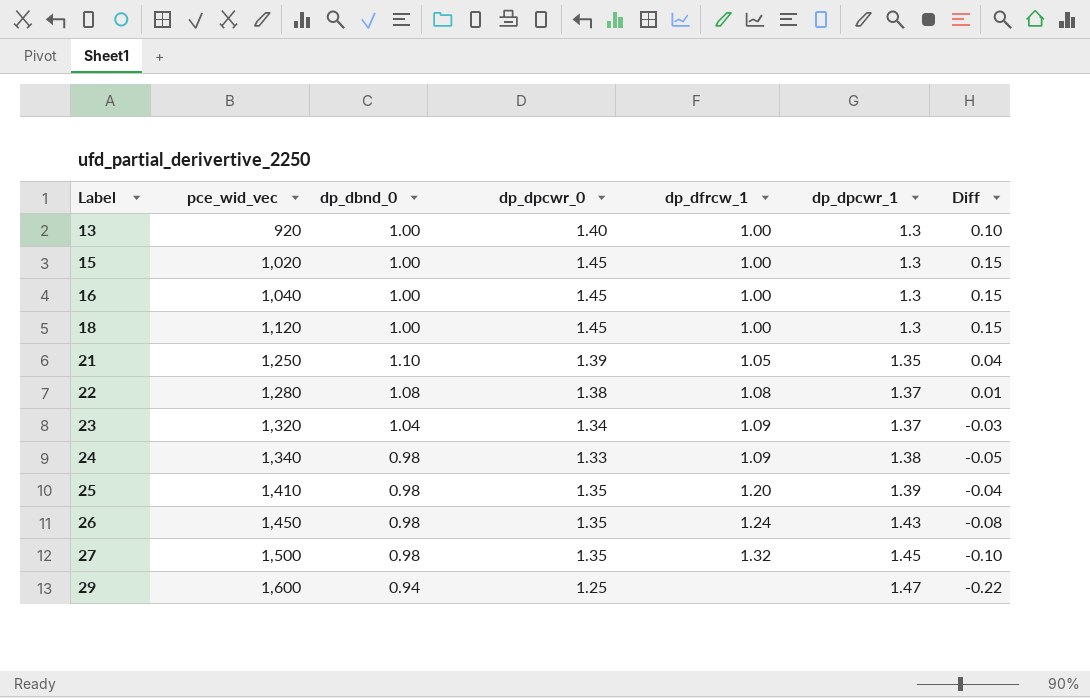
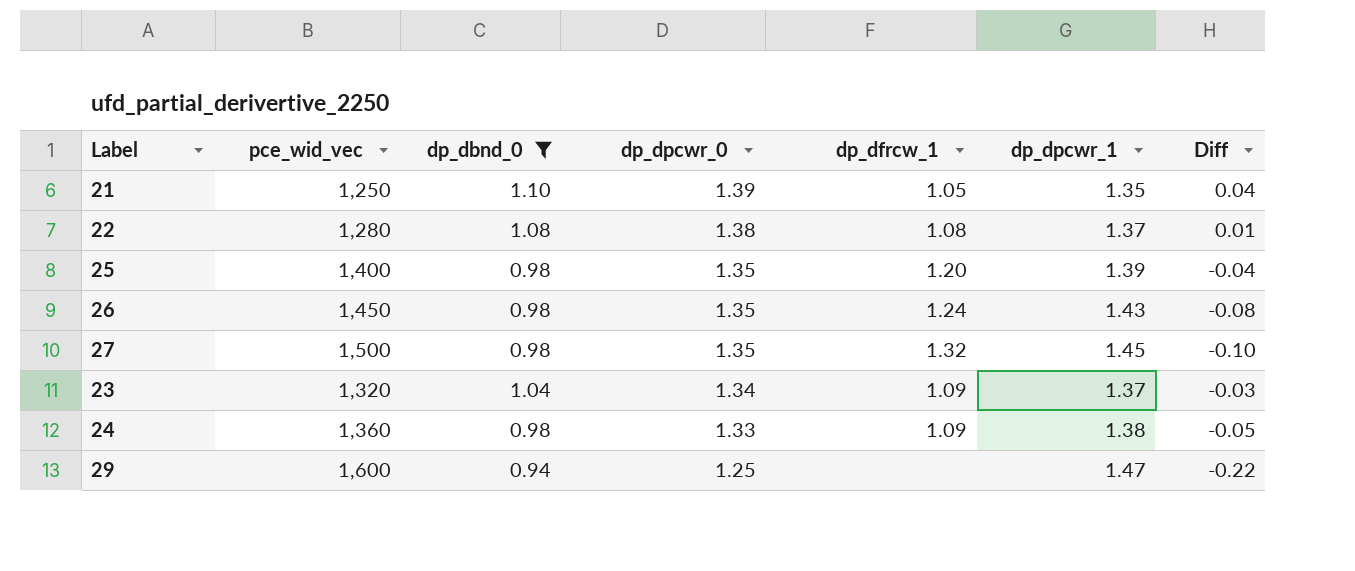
filter: none -> dp_dbnd_0 != 1.00
row order: Label ascending -> dp_dpcwr_0 descending
25 | pce_wid_vec: 1,410 -> 1,400
24 | pce_wid_vec: 1,340 -> 1,360

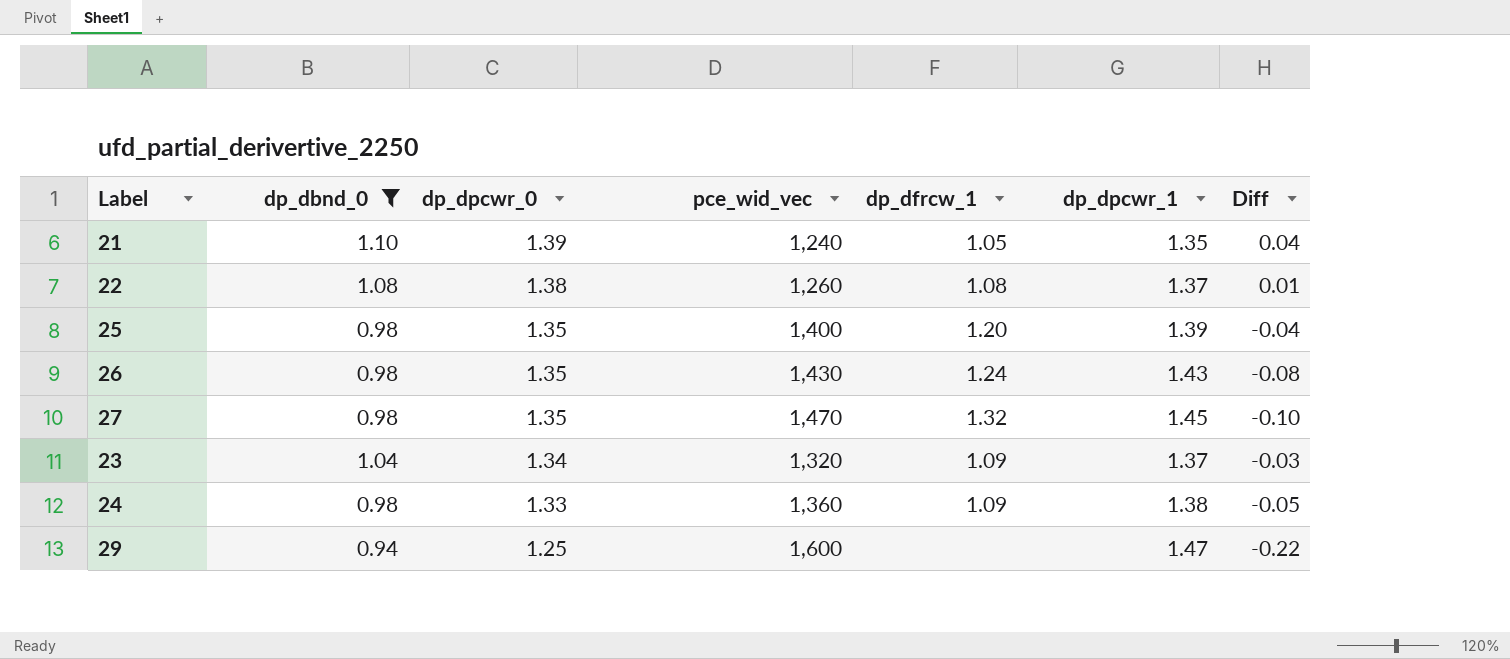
column pce_wid_vec | position: 2 -> 4
21 | pce_wid_vec: 1,250 -> 1,240
22 | pce_wid_vec: 1,280 -> 1,260
26 | pce_wid_vec: 1,450 -> 1,430
27 | pce_wid_vec: 1,500 -> 1,470

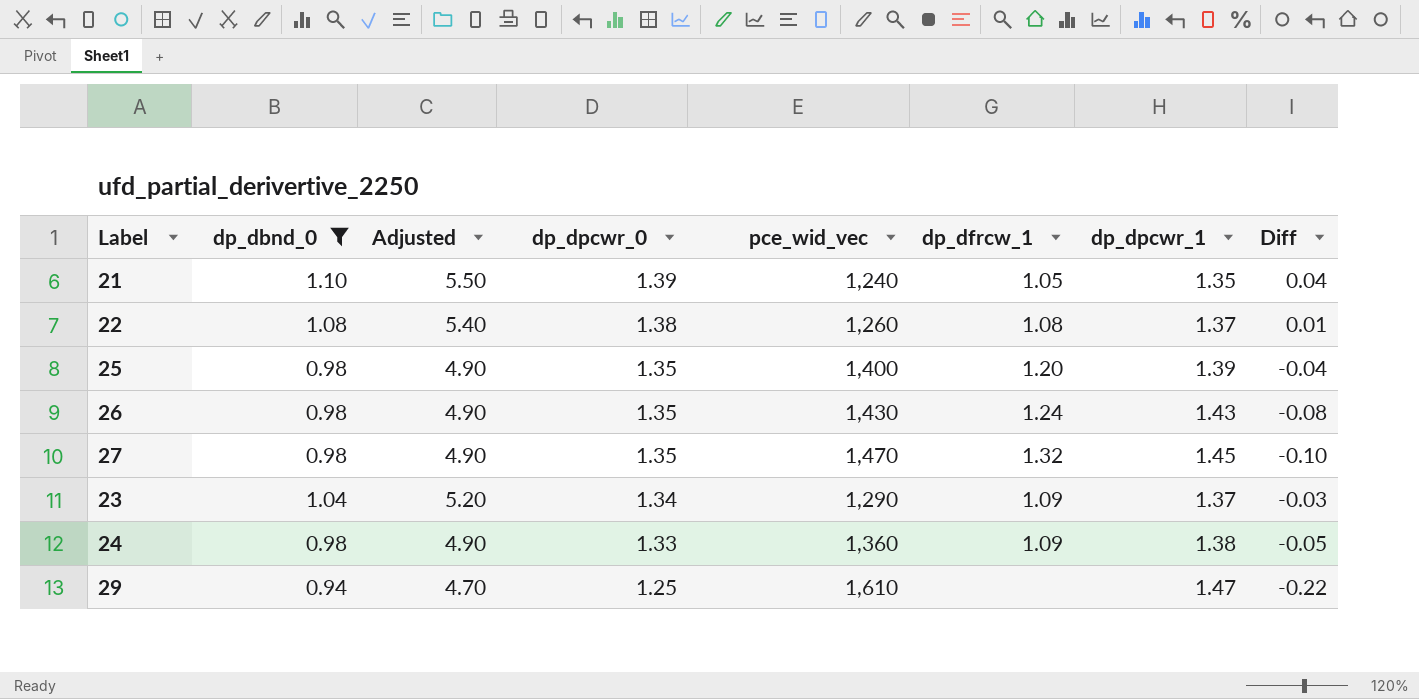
column Adjusted | formula: none -> [dp_dbnd_0] * 5
23 | pce_wid_vec: 1,320 -> 1,290
29 | pce_wid_vec: 1,600 -> 1,610

